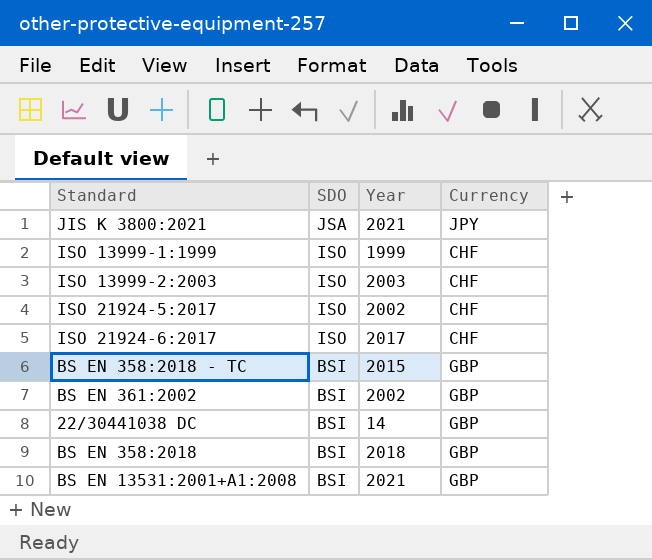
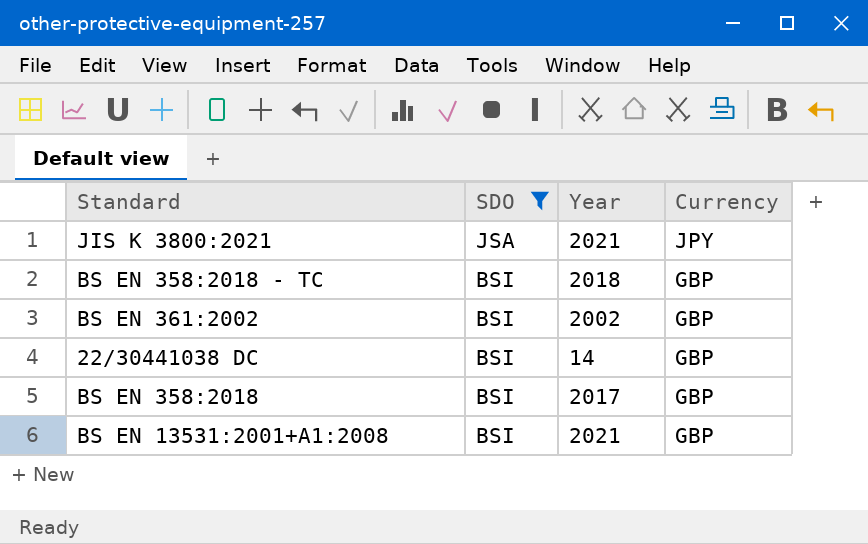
filter: none -> SDO != ISO
BS EN 358:2018 - TC | Year: 2015 -> 2018
BS EN 358:2018 | Year: 2018 -> 2017

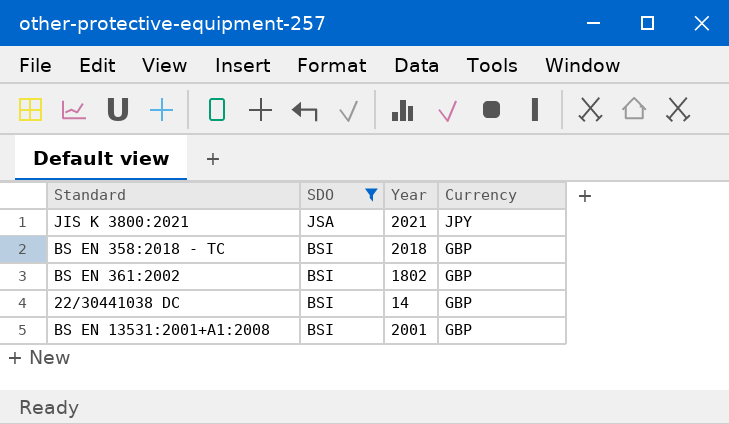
row BS EN 358:2018: BSI | 2017 | GBP -> none
BS EN 361:2002 | Year: 2002 -> 1802
BS EN 13531:2001+A1:2008 | Year: 2021 -> 2001

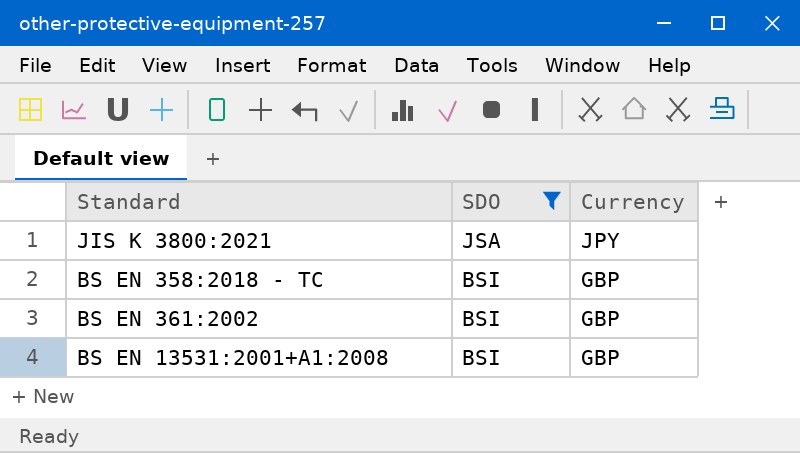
column Year | position: 3 -> none
row 22/30441038 DC: BSI | 14 | GBP -> none

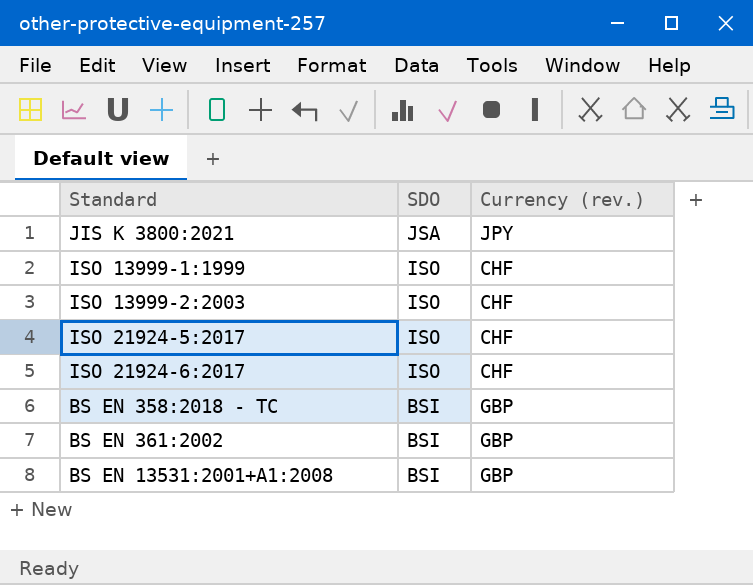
filter: SDO != ISO -> none
column name: Currency -> Currency (rev.)

